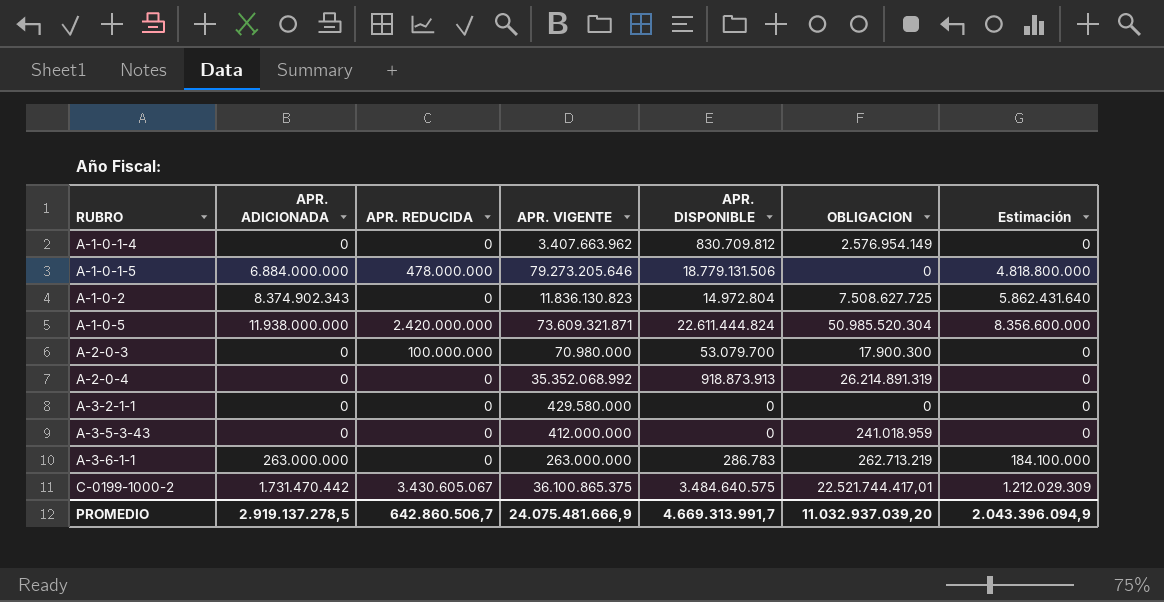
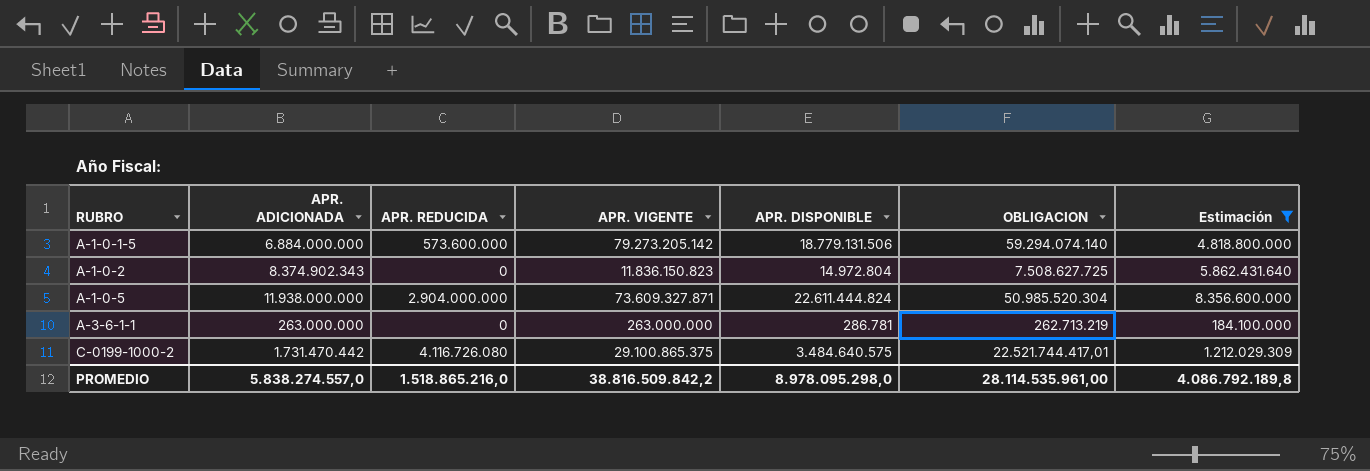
filter: none -> Estimación != 0
A-1-0-1-5 | APR. REDUCIDA: 478.000.000 -> 573.600.000
A-1-0-1-5 | APR. VIGENTE: 79.273.205.646 -> 79.273.205.142
A-1-0-1-5 | OBLIGACION: 0 -> 59.294.074.140
A-1-0-2 | APR. VIGENTE: 11.836.130.823 -> 11.836.150.823
A-1-0-5 | APR. REDUCIDA: 2.420.000.000 -> 2.904.000.000
A-1-0-5 | APR. VIGENTE: 73.609.321.871 -> 73.609.327.871
A-3-6-1-1 | APR. DISPONIBLE: 286.783 -> 286.781
C-0199-1000-2 | APR. REDUCIDA: 3.430.605.067 -> 4.116.726.080
C-0199-1000-2 | APR. VIGENTE: 36.100.865.375 -> 29.100.865.375
PROMEDIO | APR. ADICIONADA: 2.919.137.278,5 -> 5.838.274.557,0
PROMEDIO | APR. REDUCIDA: 642.860.506,7 -> 1.518.865.216,0
PROMEDIO | APR. VIGENTE: 24.075.481.666,9 -> 38.816.509.842,2
PROMEDIO | APR. DISPONIBLE: 4.669.313.991,7 -> 8.978.095.298,0
PROMEDIO | OBLIGACION: 11.032.937.039,20 -> 28.114.535.961,00
PROMEDIO | Estimación: 2.043.396.094,9 -> 4.086.792.189,8

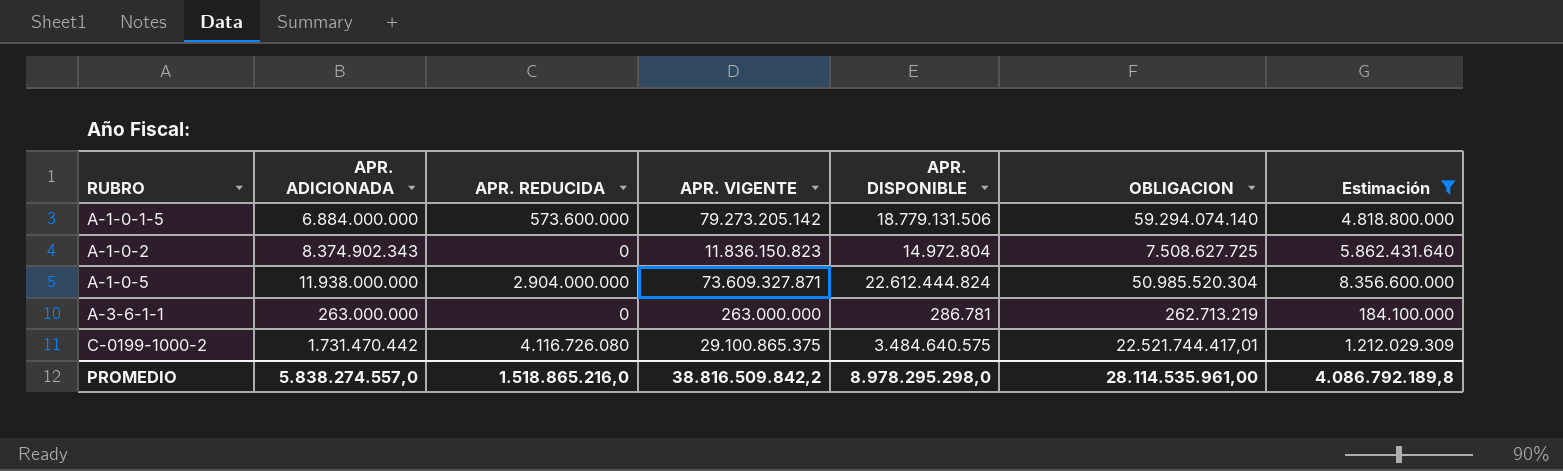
A-1-0-5 | APR. DISPONIBLE: 22.611.444.824 -> 22.612.444.824
PROMEDIO | APR. DISPONIBLE: 8.978.095.298,0 -> 8.978.295.298,0

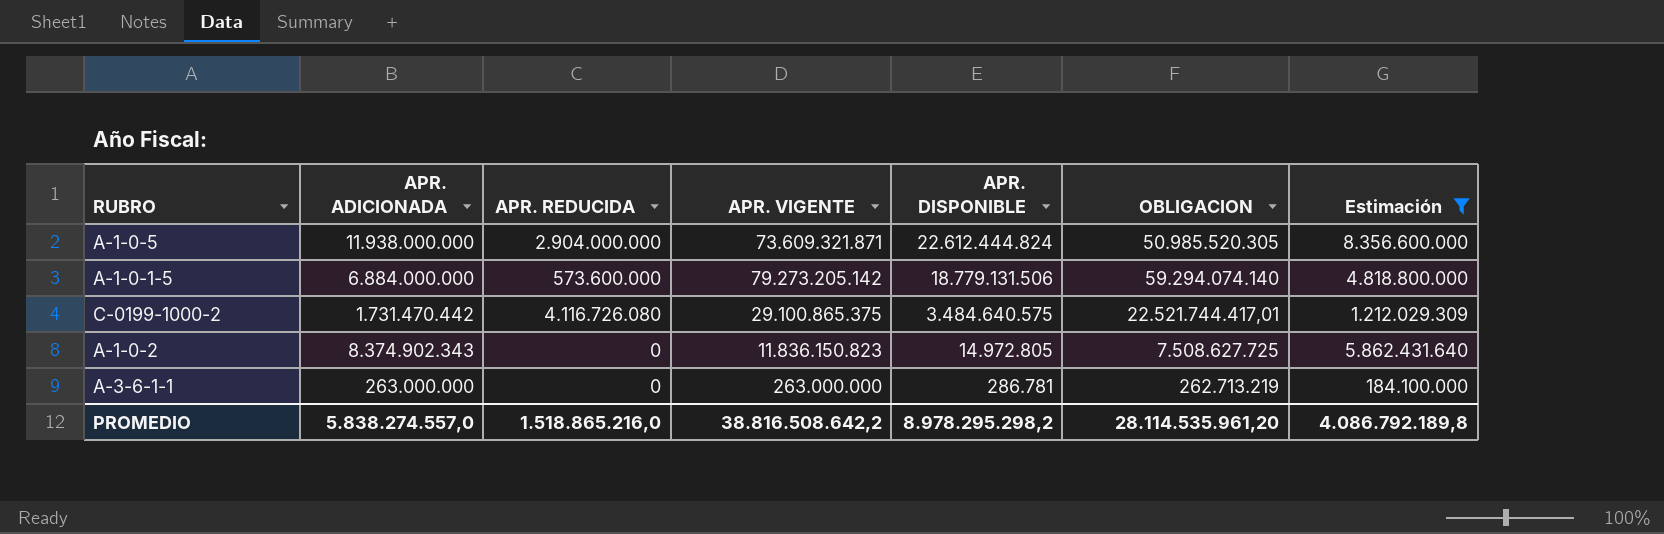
row order: RUBRO ascending -> APR. DISPONIBLE descending
A-1-0-5 | APR. VIGENTE: 73.609.327.871 -> 73.609.321.871
A-1-0-5 | OBLIGACION: 50.985.520.304 -> 50.985.520.305
A-1-0-2 | APR. DISPONIBLE: 14.972.804 -> 14.972.805
PROMEDIO | APR. VIGENTE: 38.816.509.842,2 -> 38.816.508.642,2
PROMEDIO | APR. DISPONIBLE: 8.978.295.298,0 -> 8.978.295.298,2
PROMEDIO | OBLIGACION: 28.114.535.961,00 -> 28.114.535.961,20

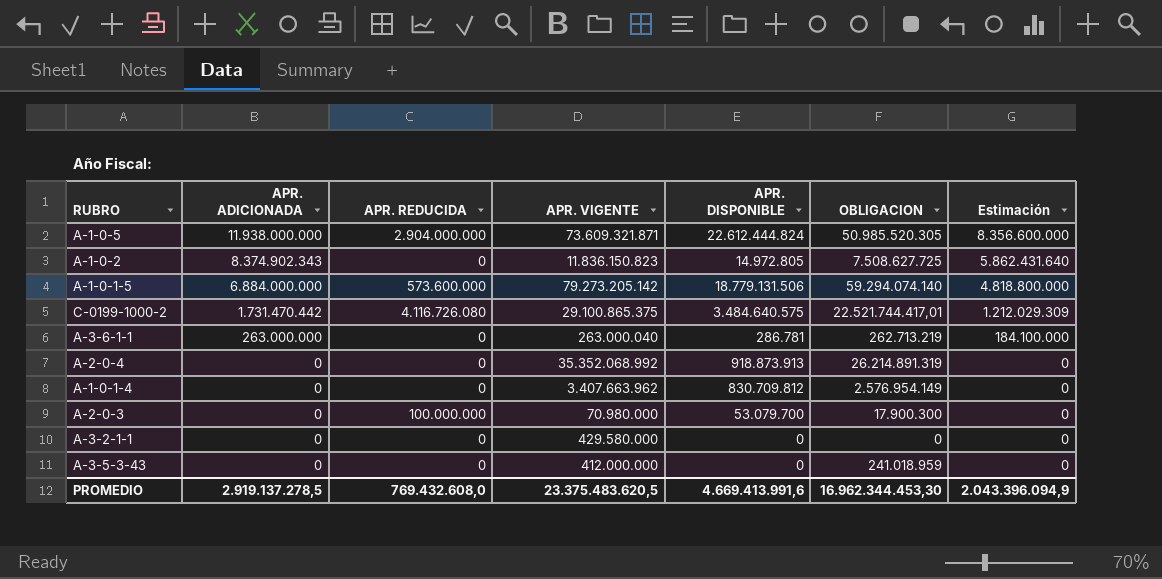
filter: Estimación != 0 -> none
row order: APR. DISPONIBLE descending -> APR. ADICIONADA descending
A-3-6-1-1 | APR. VIGENTE: 263.000.000 -> 263.000.040
PROMEDIO | APR. ADICIONADA: 5.838.274.557,0 -> 2.919.137.278,5
PROMEDIO | APR. REDUCIDA: 1.518.865.216,0 -> 769.432.608,0
PROMEDIO | APR. VIGENTE: 38.816.508.642,2 -> 23.375.483.620,5
PROMEDIO | APR. DISPONIBLE: 8.978.295.298,2 -> 4.669.413.991,6
PROMEDIO | OBLIGACION: 28.114.535.961,20 -> 16.962.344.453,30
PROMEDIO | Estimación: 4.086.792.189,8 -> 2.043.396.094,9

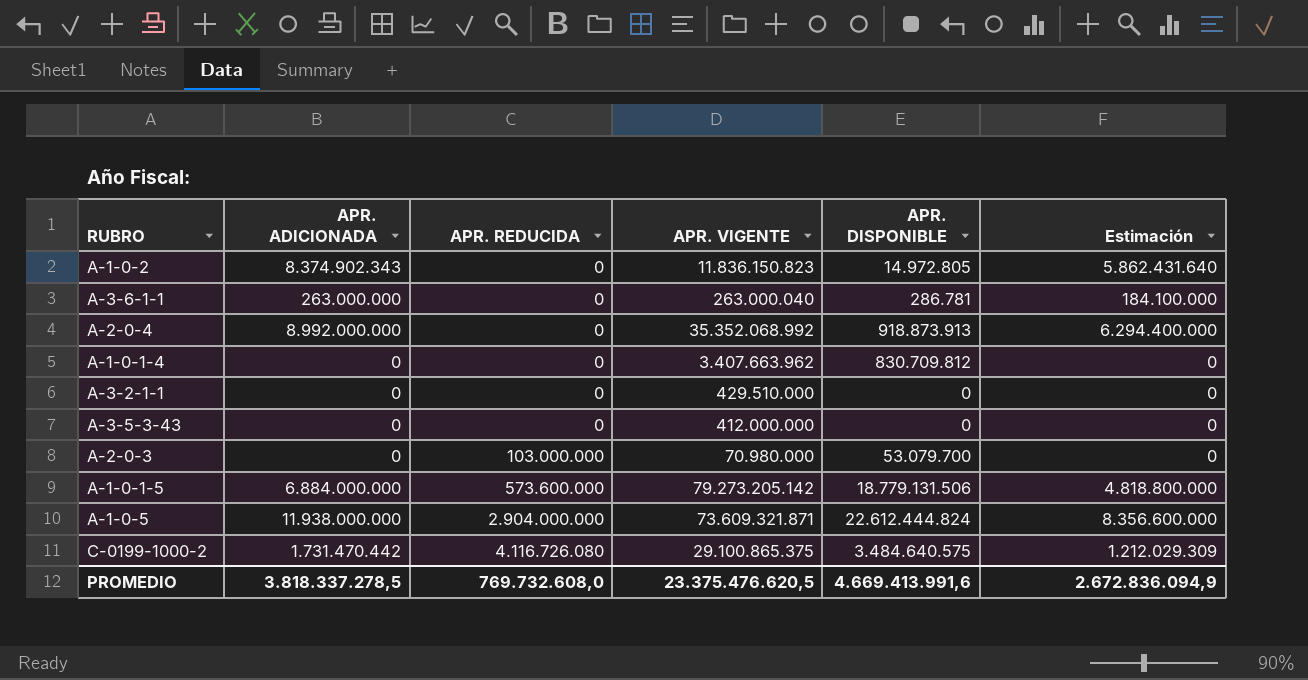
row order: APR. ADICIONADA descending -> APR. REDUCIDA ascending
column OBLIGACION | position: 6 -> none
A-2-0-4 | APR. ADICIONADA: 0 -> 8.992.000.000
A-2-0-4 | Estimación: 0 -> 6.294.400.000
A-3-2-1-1 | APR. VIGENTE: 429.580.000 -> 429.510.000
A-2-0-3 | APR. REDUCIDA: 100.000.000 -> 103.000.000
PROMEDIO | APR. ADICIONADA: 2.919.137.278,5 -> 3.818.337.278,5
PROMEDIO | APR. REDUCIDA: 769.432.608,0 -> 769.732.608,0
PROMEDIO | APR. VIGENTE: 23.375.483.620,5 -> 23.375.476.620,5
PROMEDIO | Estimación: 2.043.396.094,9 -> 2.672.836.094,9

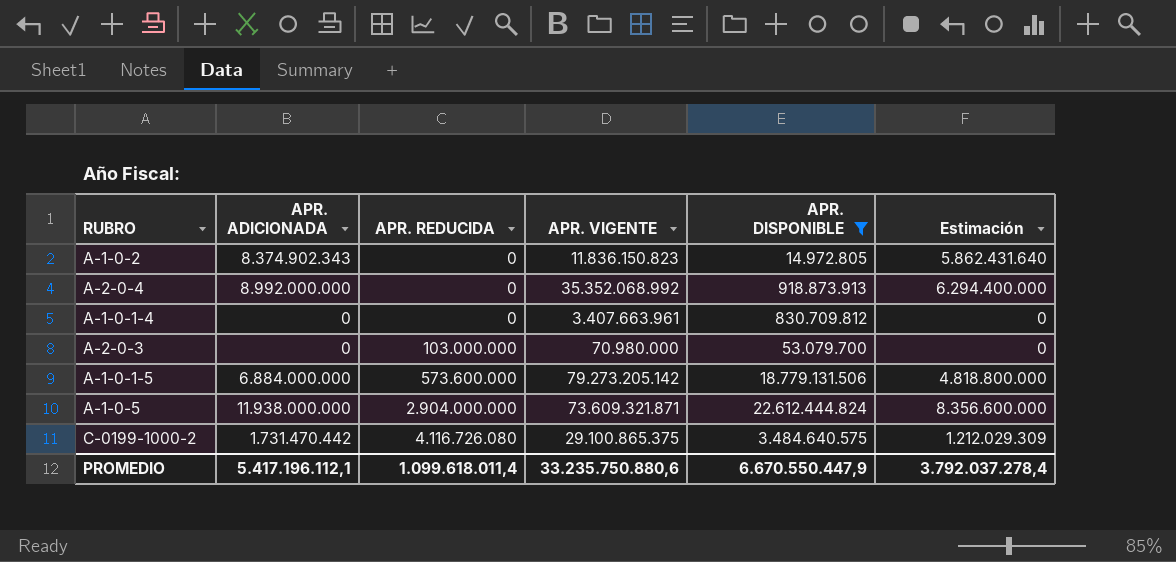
filter: none -> APR. DISPONIBLE >= 14.972.805
A-1-0-1-4 | APR. VIGENTE: 3.407.663.962 -> 3.407.663.961
PROMEDIO | APR. ADICIONADA: 3.818.337.278,5 -> 5.417.196.112,1
PROMEDIO | APR. REDUCIDA: 769.732.608,0 -> 1.099.618.011,4
PROMEDIO | APR. VIGENTE: 23.375.476.620,5 -> 33.235.750.880,6
PROMEDIO | APR. DISPONIBLE: 4.669.413.991,6 -> 6.670.550.447,9
PROMEDIO | Estimación: 2.672.836.094,9 -> 3.792.037.278,4

